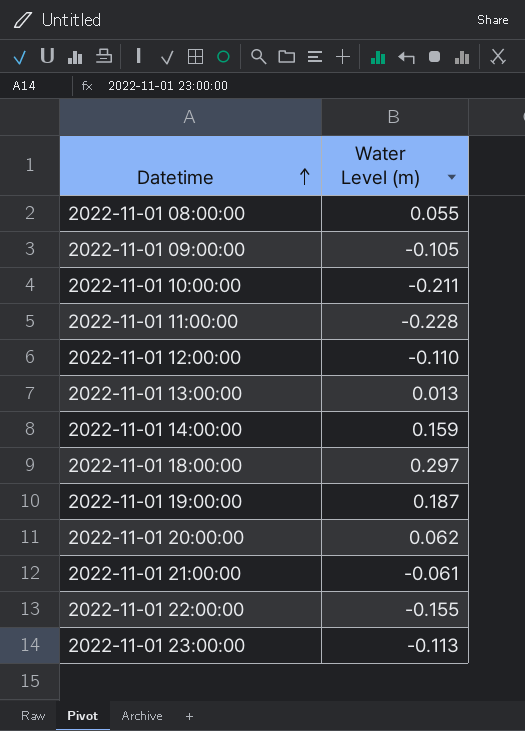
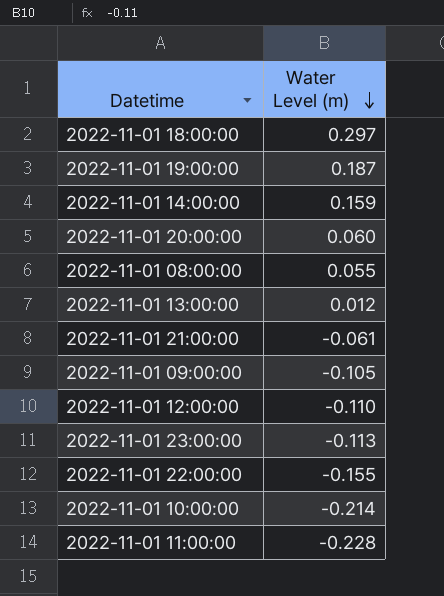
row order: Datetime ascending -> Water Level (m) descending
2022-11-01 20:00:00 | Water Level (m): 0.062 -> 0.060
2022-11-01 13:00:00 | Water Level (m): 0.013 -> 0.012
2022-11-01 10:00:00 | Water Level (m): -0.211 -> -0.214

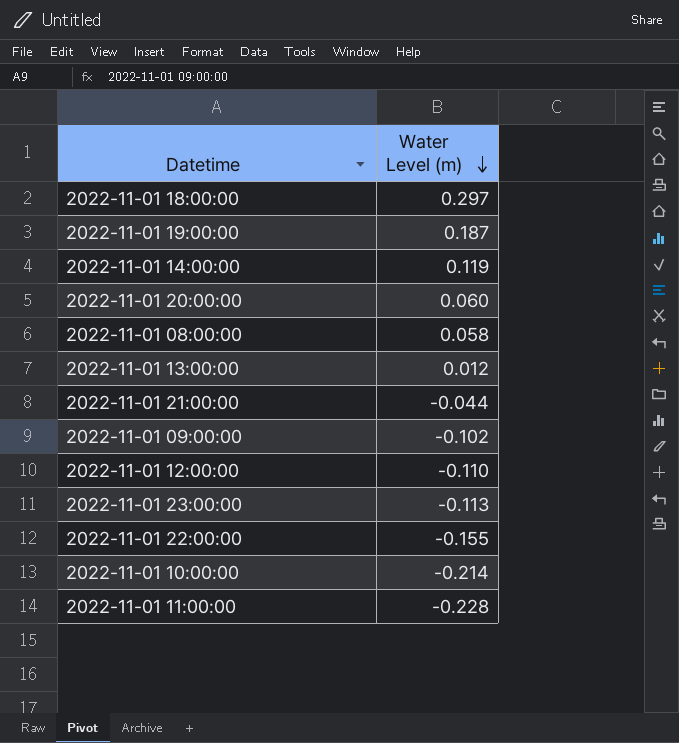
2022-11-01 14:00:00 | Water Level (m): 0.159 -> 0.119
2022-11-01 08:00:00 | Water Level (m): 0.055 -> 0.058
2022-11-01 21:00:00 | Water Level (m): -0.061 -> -0.044
2022-11-01 09:00:00 | Water Level (m): -0.105 -> -0.102

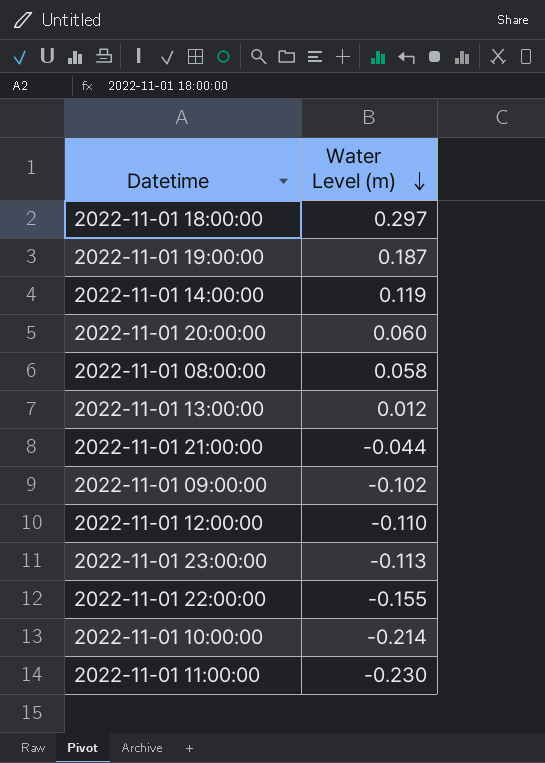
2022-11-01 11:00:00 | Water Level (m): -0.228 -> -0.230

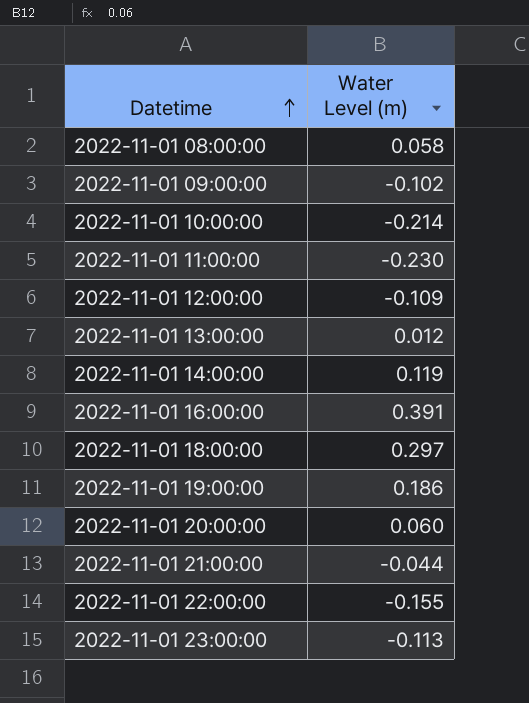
row order: Water Level (m) descending -> Datetime ascending
2022-11-01 12:00:00 | Water Level (m): -0.110 -> -0.109
row 2022-11-01 16:00:00: none -> 0.391
2022-11-01 19:00:00 | Water Level (m): 0.187 -> 0.186

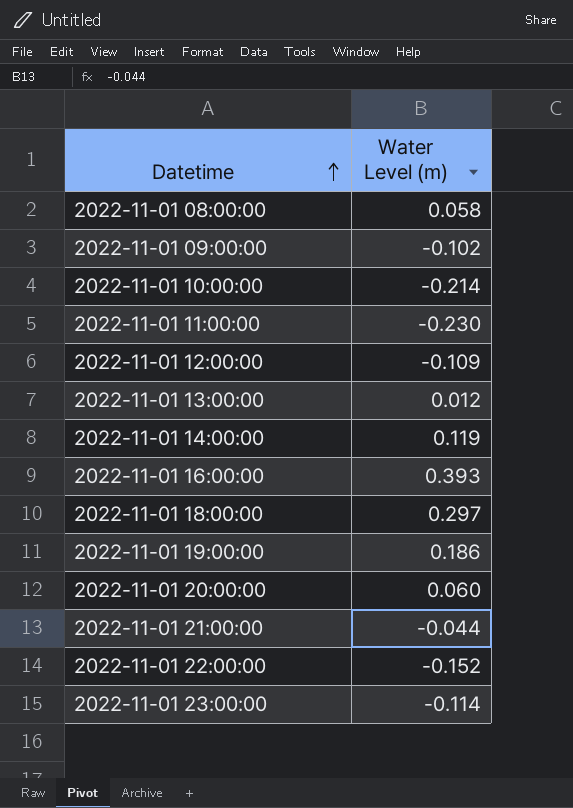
2022-11-01 16:00:00 | Water Level (m): 0.391 -> 0.393
2022-11-01 22:00:00 | Water Level (m): -0.155 -> -0.152
2022-11-01 23:00:00 | Water Level (m): -0.113 -> -0.114

